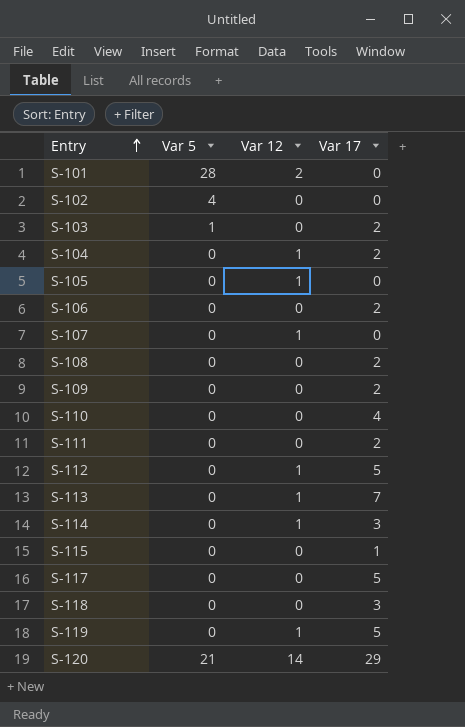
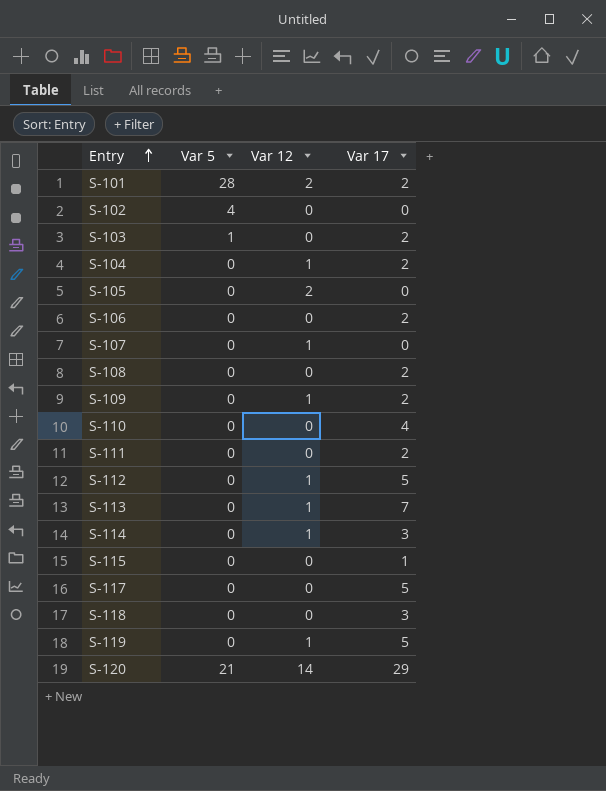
S-101 | Var 17: 0 -> 2
S-105 | Var 12: 1 -> 2
S-109 | Var 12: 0 -> 1

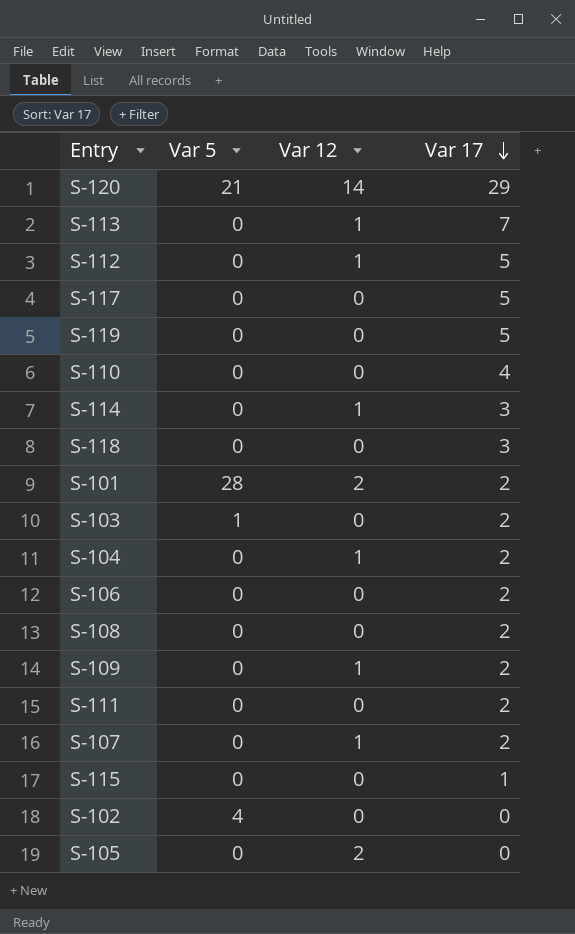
row order: Entry ascending -> Var 17 descending
S-119 | Var 12: 1 -> 0
S-107 | Var 17: 0 -> 2

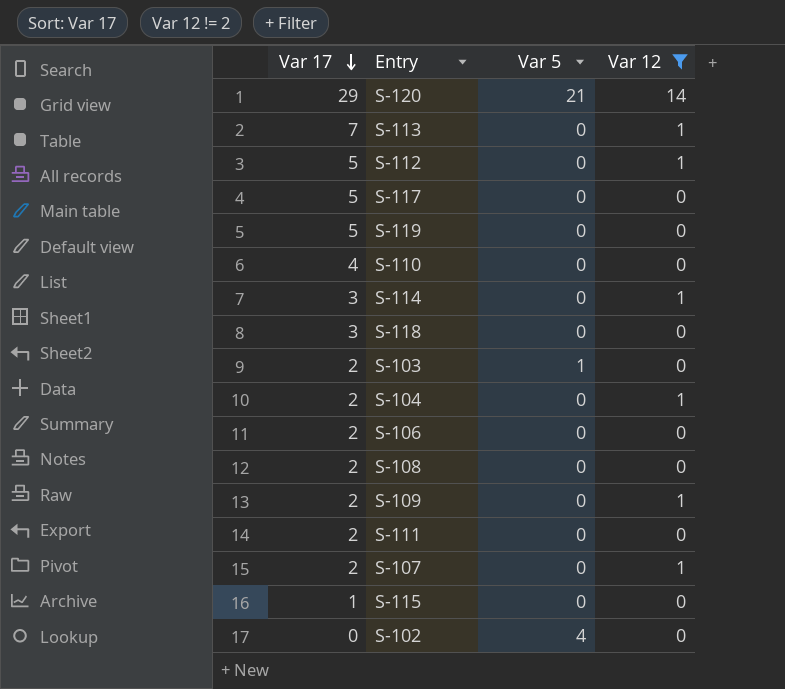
filter: none -> Var 12 != 2
column Var 17 | position: 4 -> 1

